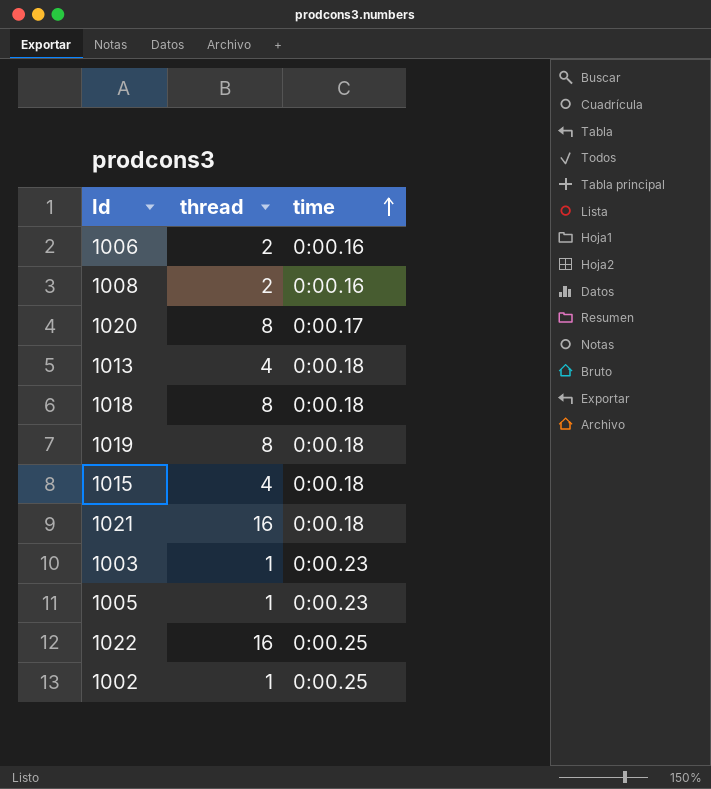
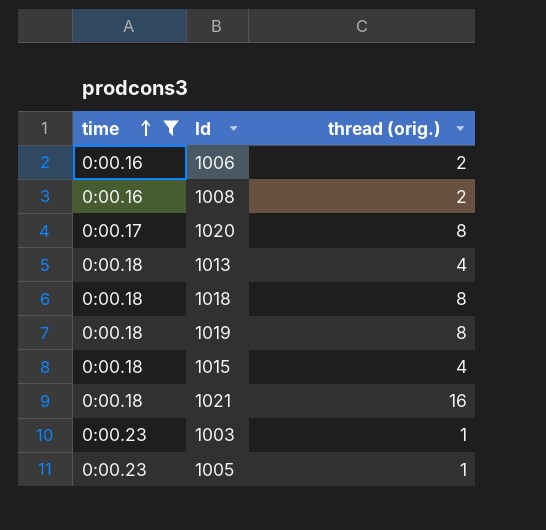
filter: none -> time != 0:00.25
column time | position: 3 -> 1
column name: thread -> thread (orig.)

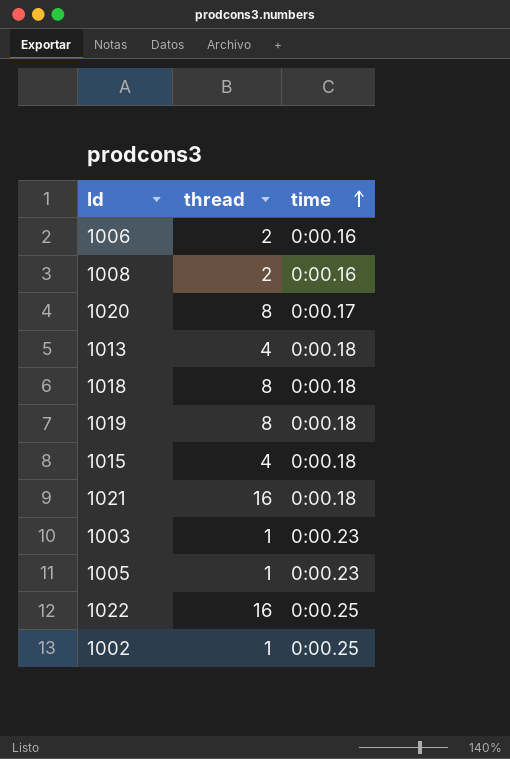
filter: time != 0:00.25 -> none
column name: thread (orig.) -> thread
column time | position: 1 -> 3

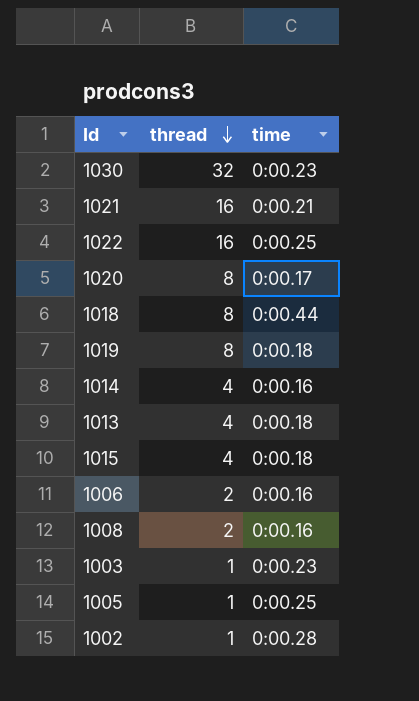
row order: time ascending -> thread descending
row 1030: none -> 32 | 0:00.23
1021 | time: 0:00.18 -> 0:00.21
1018 | time: 0:00.18 -> 0:00.44
row 1014: none -> 4 | 0:00.16
1005 | time: 0:00.23 -> 0:00.25
1002 | time: 0:00.25 -> 0:00.28

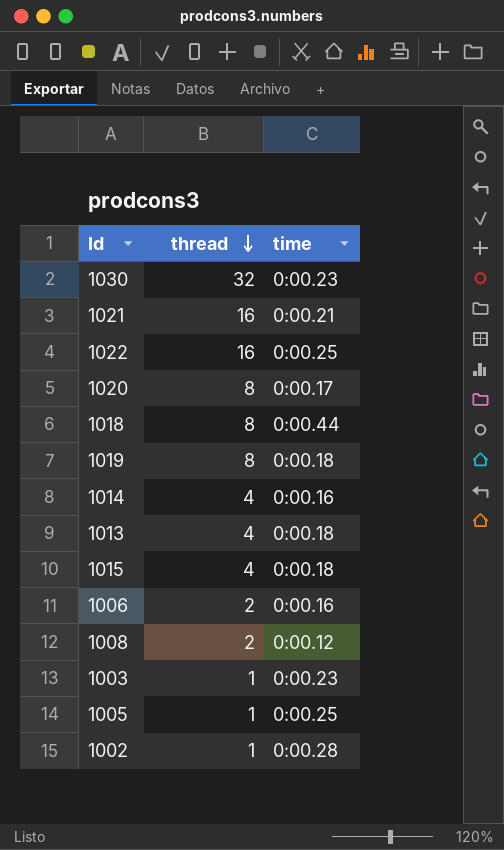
1008 | time: 0:00.16 -> 0:00.12

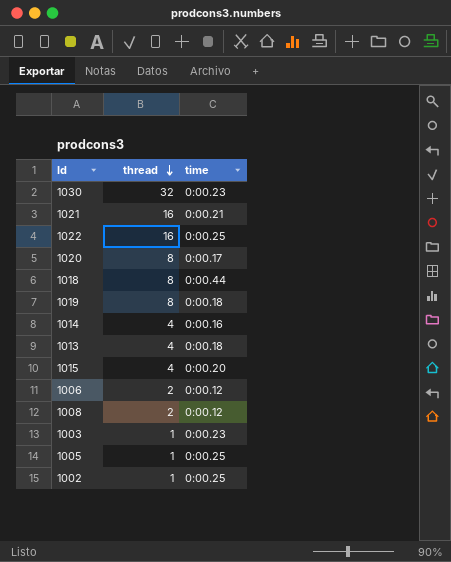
1015 | time: 0:00.18 -> 0:00.20
1006 | time: 0:00.16 -> 0:00.12
1002 | time: 0:00.28 -> 0:00.25

